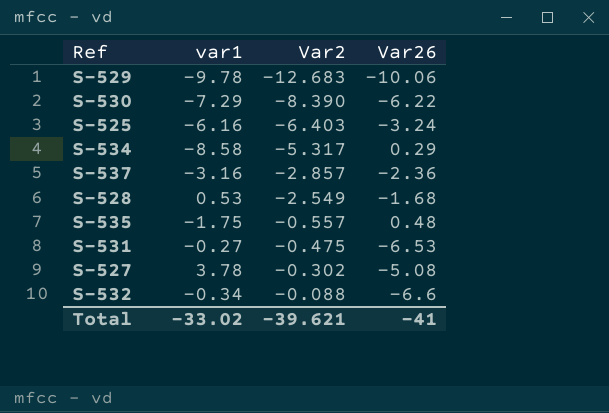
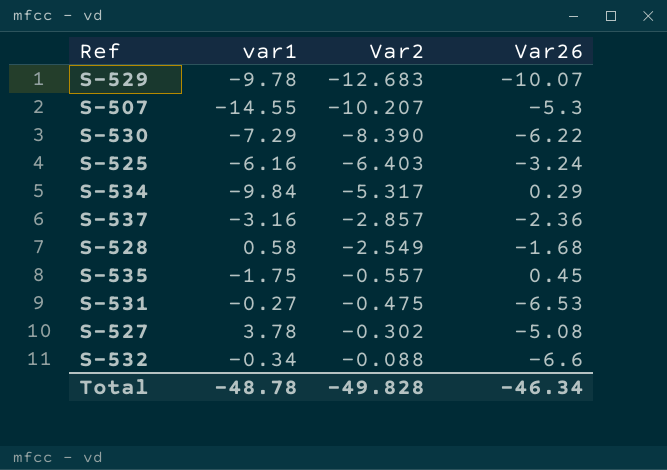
S-529 | Var26: -10.06 -> -10.07
row S-507: none -> -14.55 | -10.207 | -5.3
S-534 | var1: -8.58 -> -9.84
S-528 | var1: 0.53 -> 0.58
S-535 | Var26: 0.48 -> 0.45
Total | var1: -33.02 -> -48.78
Total | Var2: -39.621 -> -49.828
Total | Var26: -41 -> -46.34

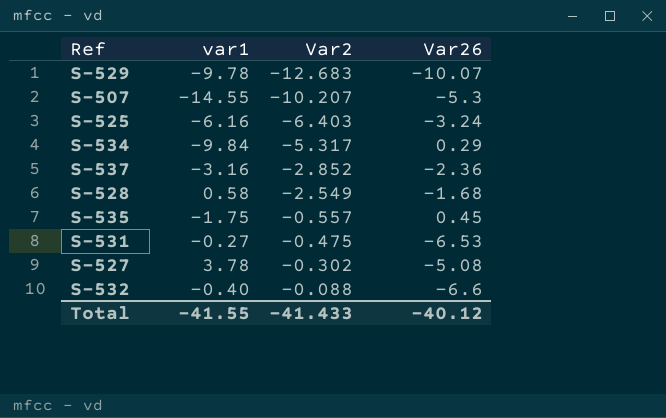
row S-530: -7.29 | -8.390 | -6.22 -> none
S-537 | Var2: -2.857 -> -2.852
S-532 | var1: -0.34 -> -0.40
Total | var1: -48.78 -> -41.55
Total | Var2: -49.828 -> -41.433
Total | Var26: -46.34 -> -40.12

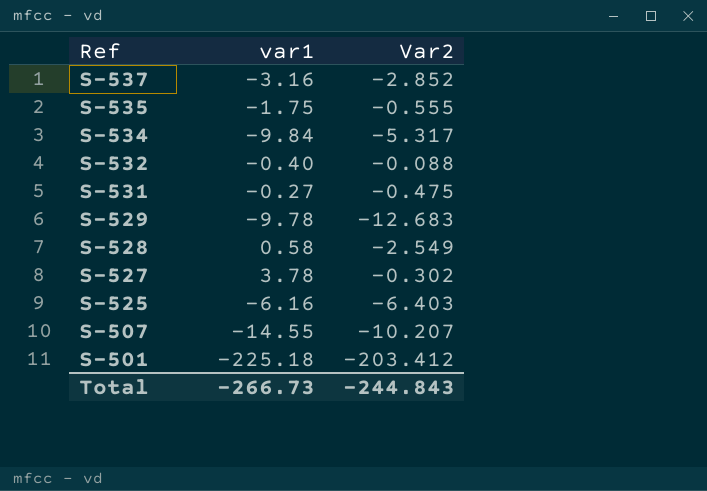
row order: Var2 ascending -> Ref descending
column Var26 | position: 4 -> none
S-535 | Var2: -0.557 -> -0.555
row S-501: none -> -225.18 | -203.412
Total | var1: -41.55 -> -266.73
Total | Var2: -41.433 -> -244.843

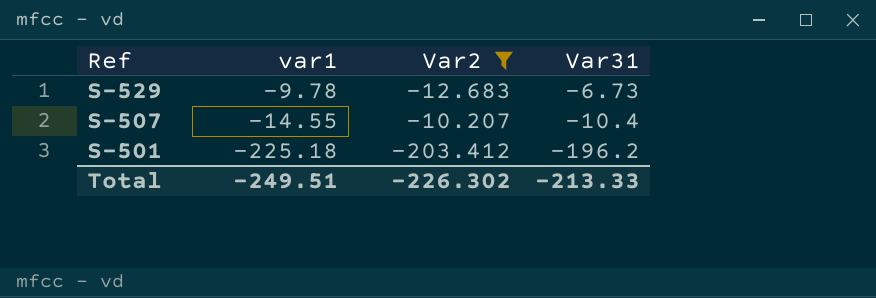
filter: none -> Var2 <= -10.207
column Var31 | position: none -> 4
Total | var1: -266.73 -> -249.51
Total | Var2: -244.843 -> -226.302

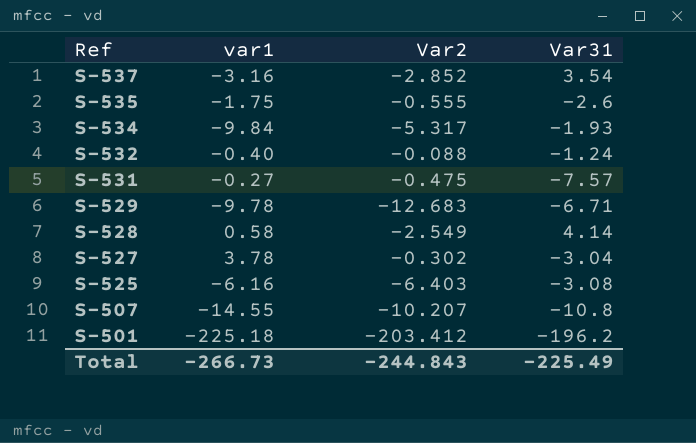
filter: Var2 <= -10.207 -> none
S-529 | Var31: -6.73 -> -6.71
S-507 | Var31: -10.4 -> -10.8
Total | var1: -249.51 -> -266.73
Total | Var2: -226.302 -> -244.843
Total | Var31: -213.33 -> -225.49

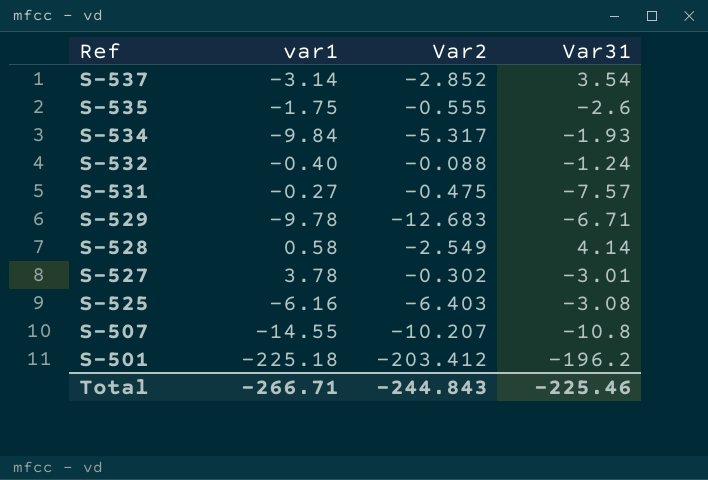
S-537 | var1: -3.16 -> -3.14
S-527 | Var31: -3.04 -> -3.01
Total | var1: -266.73 -> -266.71
Total | Var31: -225.49 -> -225.46

